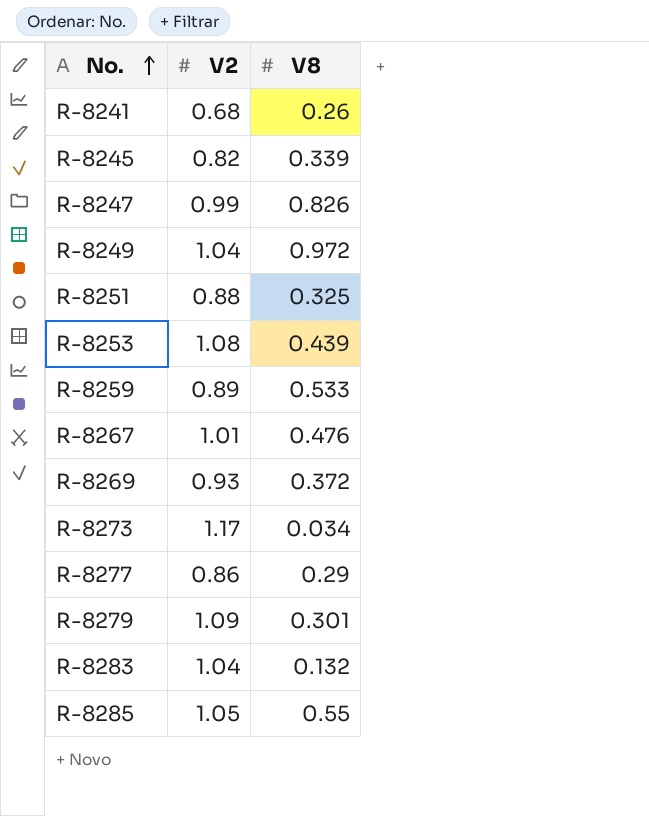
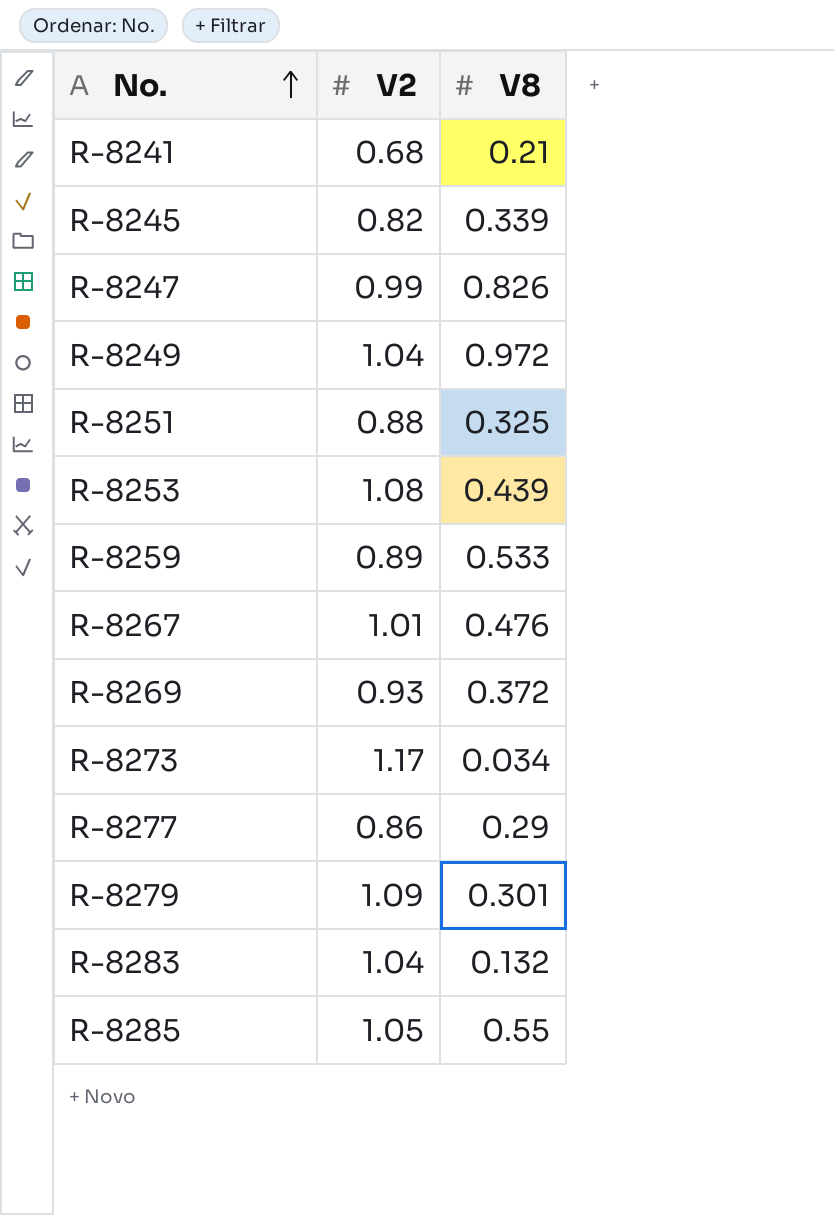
R-8241 | V8: 0.26 -> 0.21

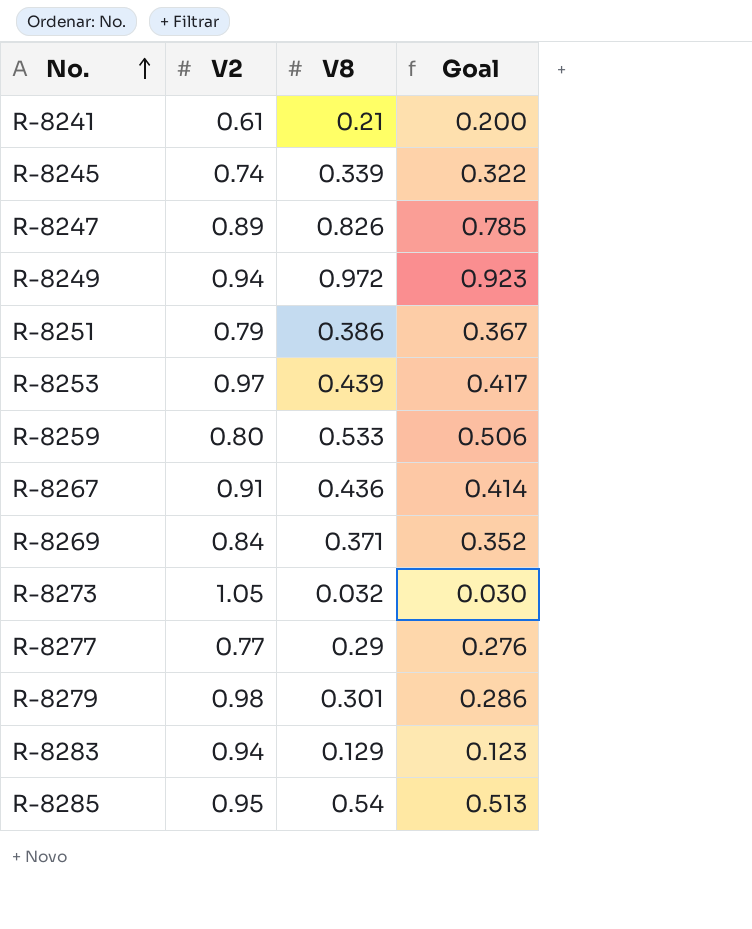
column Goal | formula: none -> [V8] * 0.95
R-8241 | V2: 0.68 -> 0.61
R-8245 | V2: 0.82 -> 0.74
R-8247 | V2: 0.99 -> 0.89
R-8249 | V2: 1.04 -> 0.94
R-8251 | V2: 0.88 -> 0.79
R-8251 | V8: 0.325 -> 0.386
R-8253 | V2: 1.08 -> 0.97
R-8259 | V2: 0.89 -> 0.80
R-8267 | V2: 1.01 -> 0.91
R-8267 | V8: 0.476 -> 0.436
R-8269 | V2: 0.93 -> 0.84
R-8269 | V8: 0.372 -> 0.371
R-8273 | V2: 1.17 -> 1.05
R-8273 | V8: 0.034 -> 0.032
R-8277 | V2: 0.86 -> 0.77
R-8279 | V2: 1.09 -> 0.98
R-8283 | V2: 1.04 -> 0.94
R-8283 | V8: 0.132 -> 0.129
R-8285 | V2: 1.05 -> 0.95
R-8285 | V8: 0.55 -> 0.54

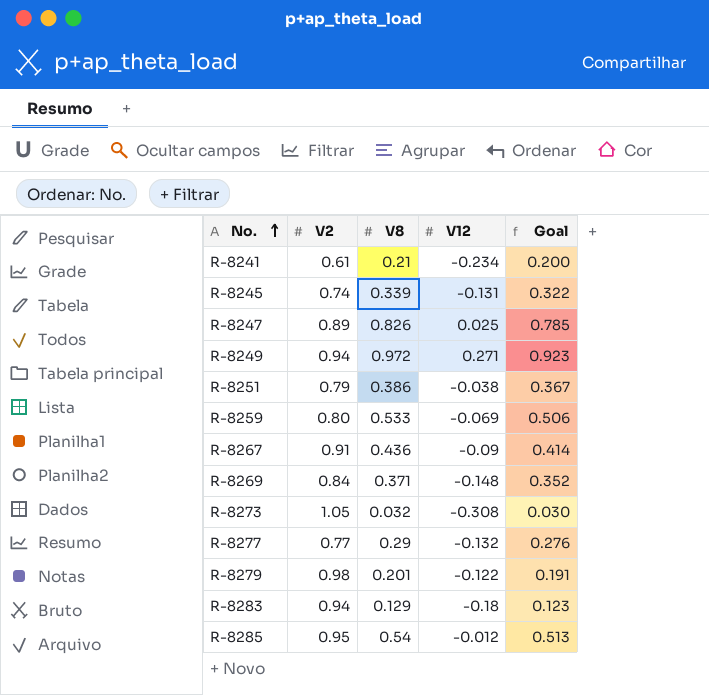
column V12 | position: none -> 4
row R-8253: 0.97 | 0.439 | 0.417 -> none
R-8279 | V8: 0.301 -> 0.201
R-8279 | Goal: 0.286 -> 0.191

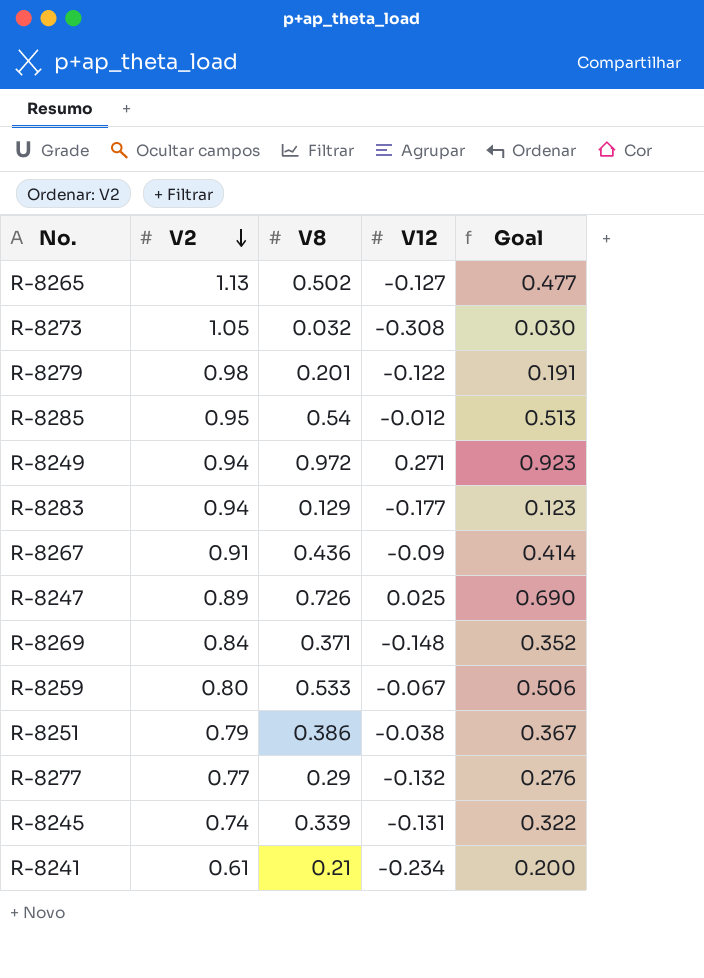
row order: No. ascending -> V2 descending
row R-8265: none -> 1.13 | 0.502 | -0.127 | 0.477
R-8283 | V12: -0.18 -> -0.177
R-8247 | V8: 0.826 -> 0.726
R-8247 | Goal: 0.785 -> 0.690
R-8259 | V12: -0.069 -> -0.067

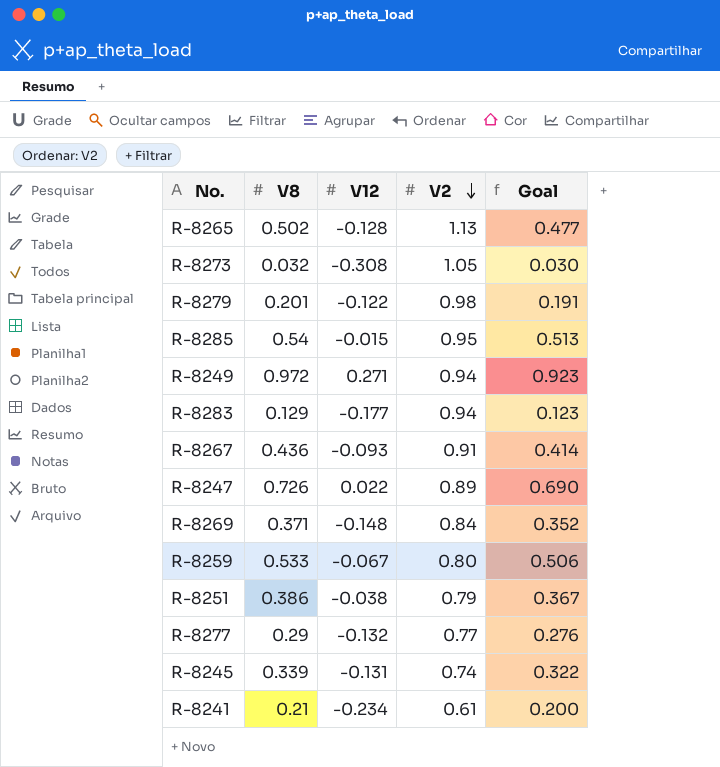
column V2 | position: 2 -> 4
R-8265 | V12: -0.127 -> -0.128
R-8285 | V12: -0.012 -> -0.015
R-8267 | V12: -0.09 -> -0.093
R-8247 | V12: 0.025 -> 0.022

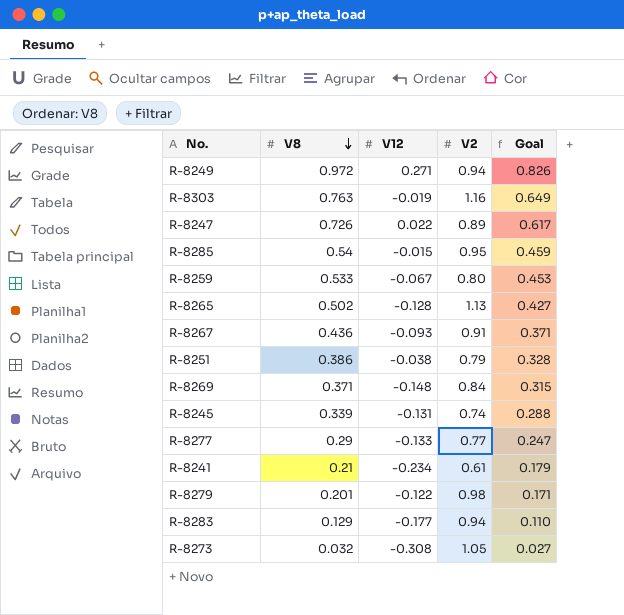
row order: V2 descending -> V8 descending
column Goal | formula: [V8] * 0.95 -> [V8] * 0.85
row R-8303: none -> 0.763 | -0.019 | 1.16 | 0.649
R-8277 | V12: -0.132 -> -0.133

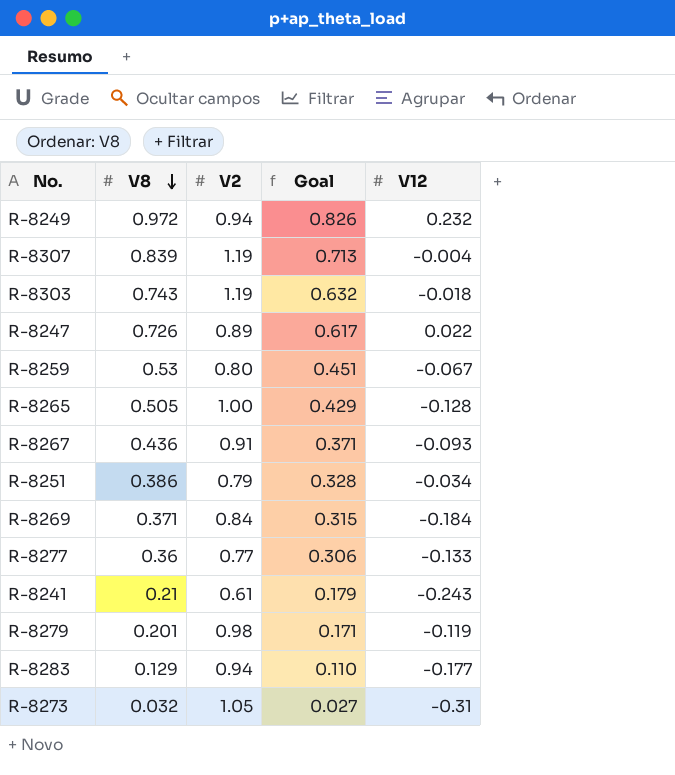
column V12 | position: 3 -> 5
row R-8285: 0.54 | -0.015 | 0.95 | 0.459 -> none
row R-8245: 0.339 | -0.131 | 0.74 | 0.288 -> none
R-8249 | V12: 0.271 -> 0.232
row R-8307: none -> 0.839 | 1.19 | 0.713 | -0.004
R-8303 | V8: 0.763 -> 0.743
R-8303 | V2: 1.16 -> 1.19
R-8303 | Goal: 0.649 -> 0.632
R-8303 | V12: -0.019 -> -0.018
R-8259 | V8: 0.533 -> 0.53
R-8259 | Goal: 0.453 -> 0.451
R-8265 | V8: 0.502 -> 0.505
R-8265 | V2: 1.13 -> 1.00
R-8265 | Goal: 0.427 -> 0.429
R-8251 | V12: -0.038 -> -0.034
R-8269 | V12: -0.148 -> -0.184
R-8277 | V8: 0.29 -> 0.36
R-8277 | Goal: 0.247 -> 0.306
R-8241 | V12: -0.234 -> -0.243
R-8279 | V12: -0.122 -> -0.119
R-8273 | V12: -0.308 -> -0.31

